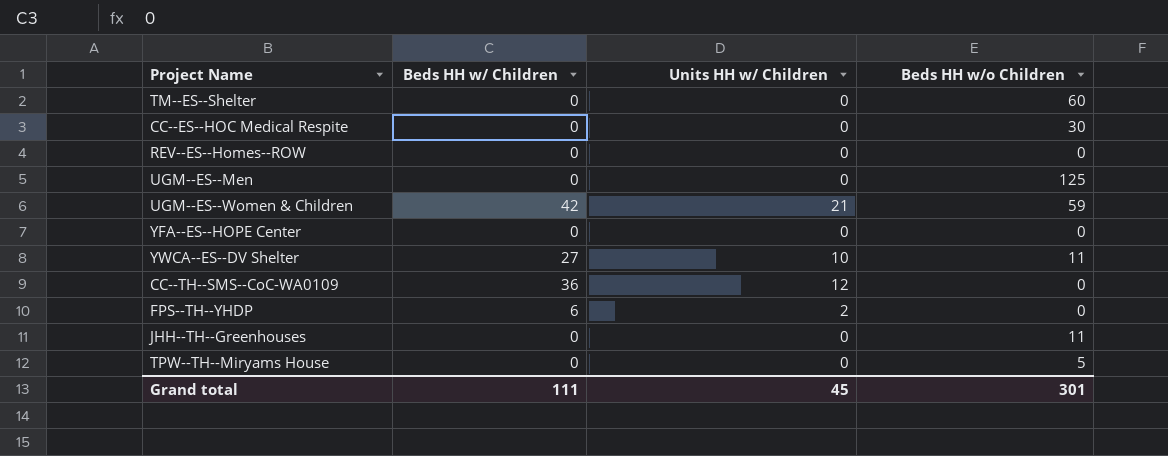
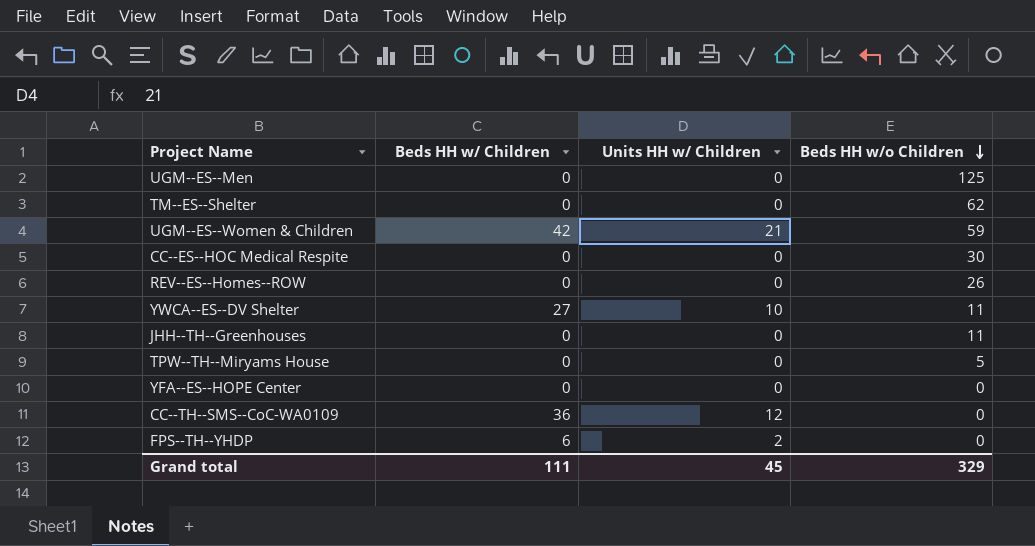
row order: none -> Beds HH w/o Children descending
TM--ES--Shelter | Beds HH w/o Children: 60 -> 62
REV--ES--Homes--ROW | Beds HH w/o Children: 0 -> 26
Grand total | Beds HH w/o Children: 301 -> 329

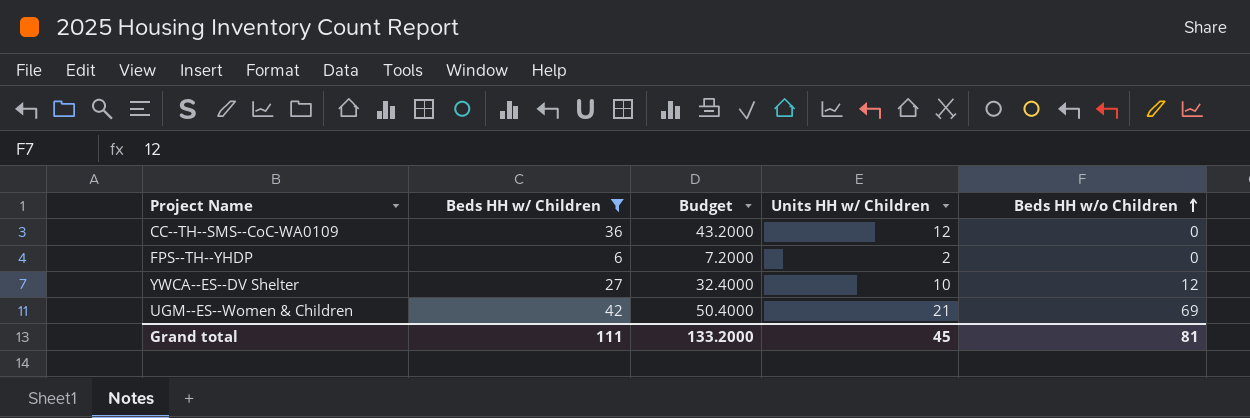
filter: none -> Beds HH w/ Children != 0
row order: Beds HH w/o Children descending -> Beds HH w/o Children ascending
column Budget | formula: none -> [Beds HH w/ Children] * 1.2
YWCA--ES--DV Shelter | Beds HH w/o Children: 11 -> 12
UGM--ES--Women & Children | Beds HH w/o Children: 59 -> 69
Grand total | Beds HH w/o Children: 329 -> 81

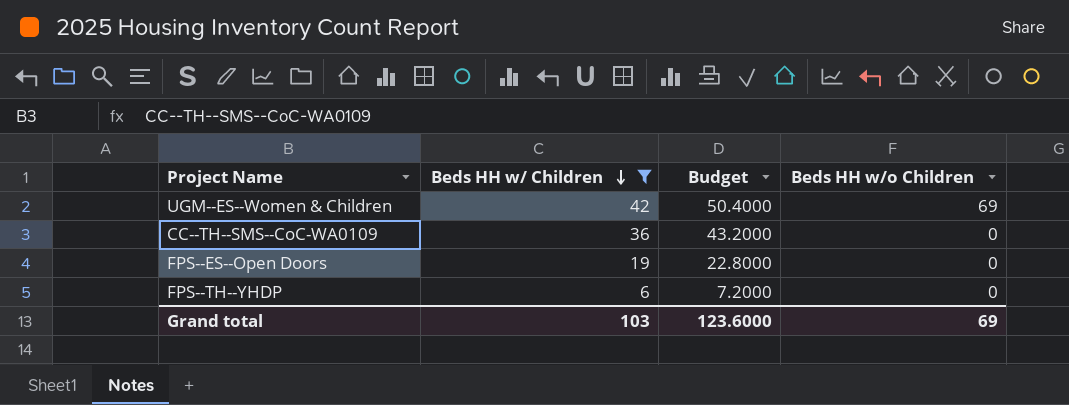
row order: Beds HH w/o Children ascending -> Beds HH w/ Children descending
column Units HH w/ Children | position: 4 -> none
row YWCA--ES--DV Shelter: 27 | 32.4000 | 10 | 12 -> none
row FPS--ES--Open Doors: none -> 19 | 22.8000 | 0
Grand total | Beds HH w/ Children: 111 -> 103
Grand total | Budget: 133.2000 -> 123.6000
Grand total | Beds HH w/o Children: 81 -> 69

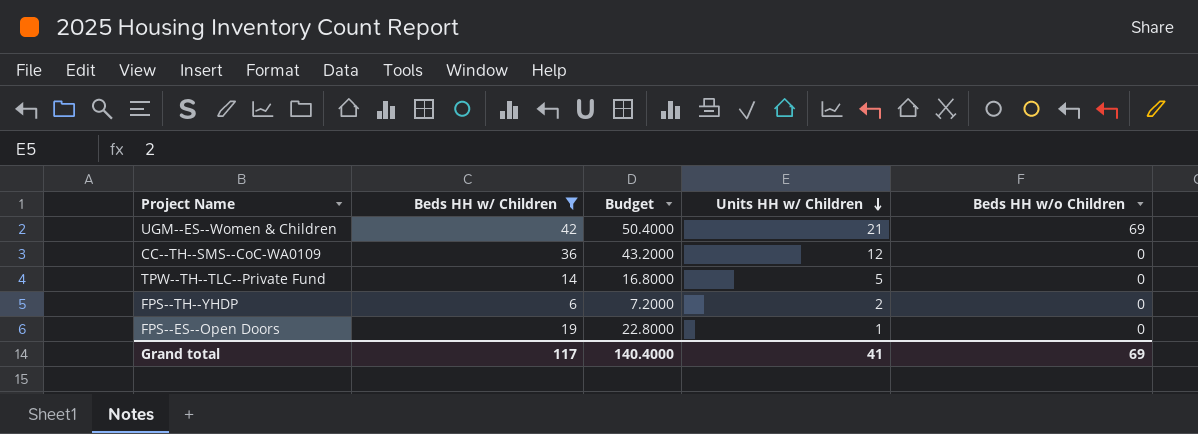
row order: Beds HH w/ Children descending -> Units HH w/ Children descending
column Units HH w/ Children | position: none -> 4
row TPW--TH--TLC--Private Fund: none -> 14 | 16.8000 | 5 | 0
Grand total | Beds HH w/ Children: 103 -> 117
Grand total | Budget: 123.6000 -> 140.4000

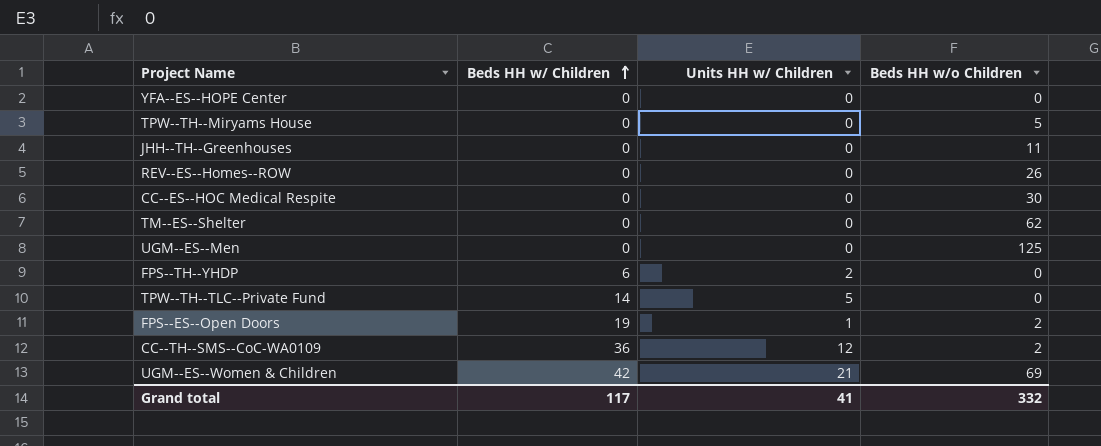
filter: Beds HH w/ Children != 0 -> none
row order: Units HH w/ Children descending -> Beds HH w/ Children ascending
column Budget | formula: [Beds HH w/ Children] * 1.2 -> none
FPS--ES--Open Doors | Beds HH w/o Children: 0 -> 2
CC--TH--SMS--CoC-WA0109 | Beds HH w/o Children: 0 -> 2
Grand total | Beds HH w/o Children: 69 -> 332

